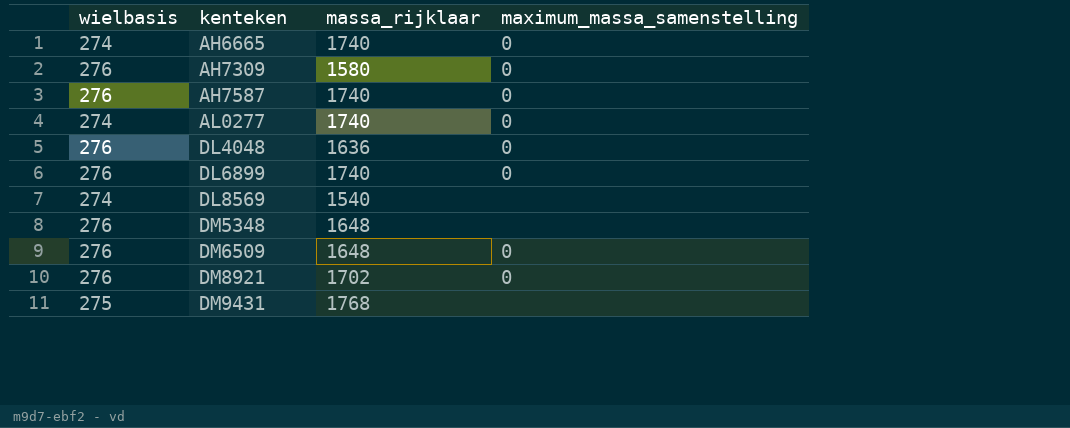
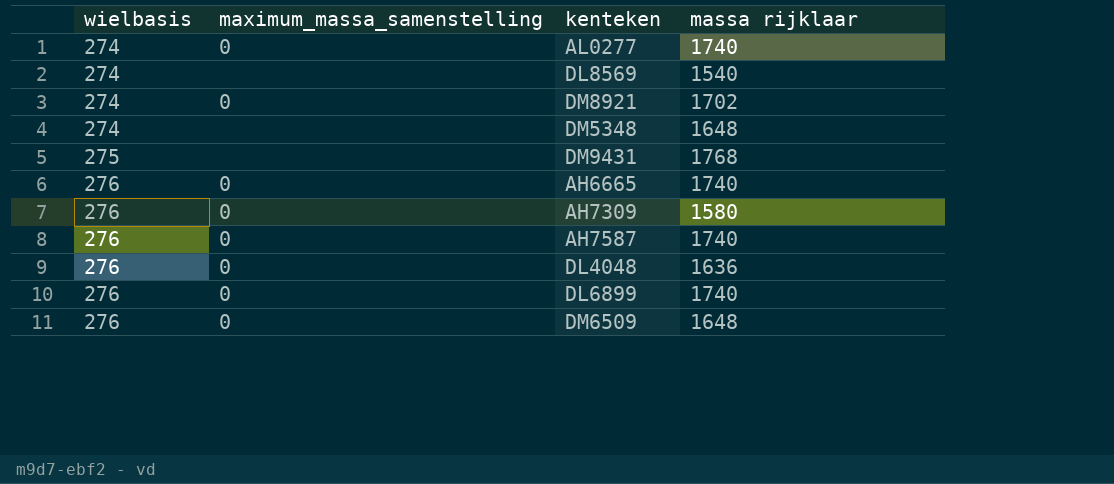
row order: kenteken ascending -> wielbasis ascending
column maximum_massa_samenstelling | position: 4 -> 2
column name: massa_rijklaar -> massa rijklaar
DM8921 | wielbasis: 276 -> 274
DM5348 | wielbasis: 276 -> 274
AH6665 | wielbasis: 274 -> 276

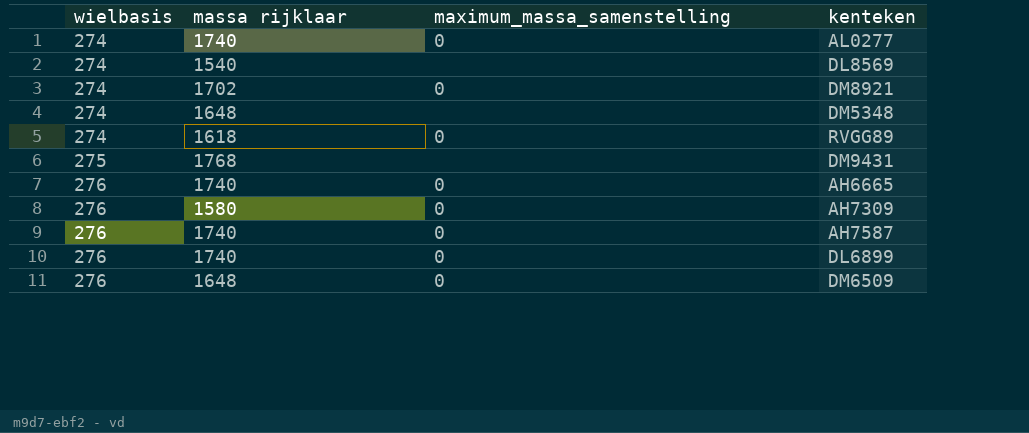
column massa rijklaar | position: 4 -> 2
row DL4048: 276 | 0 | 1636 -> none
row RVGG89: none -> 274 | 1618 | 0

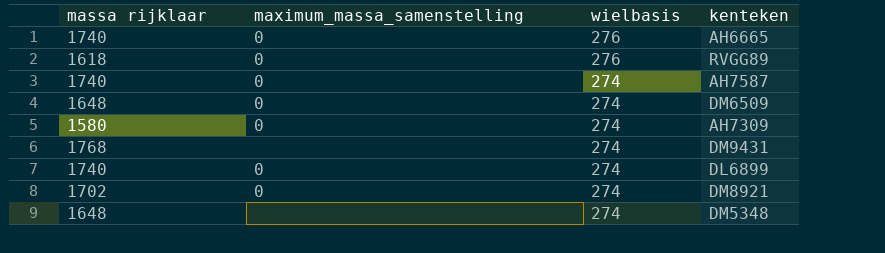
row order: wielbasis ascending -> wielbasis descending
column wielbasis | position: 1 -> 3
row AL0277: 274 | 1740 | 0 -> none
row DL8569: 274 | 1540 | none -> none
RVGG89 | wielbasis: 274 -> 276
AH7587 | wielbasis: 276 -> 274
DM6509 | wielbasis: 276 -> 274
AH7309 | wielbasis: 276 -> 274
DM9431 | wielbasis: 275 -> 274
DL6899 | wielbasis: 276 -> 274

